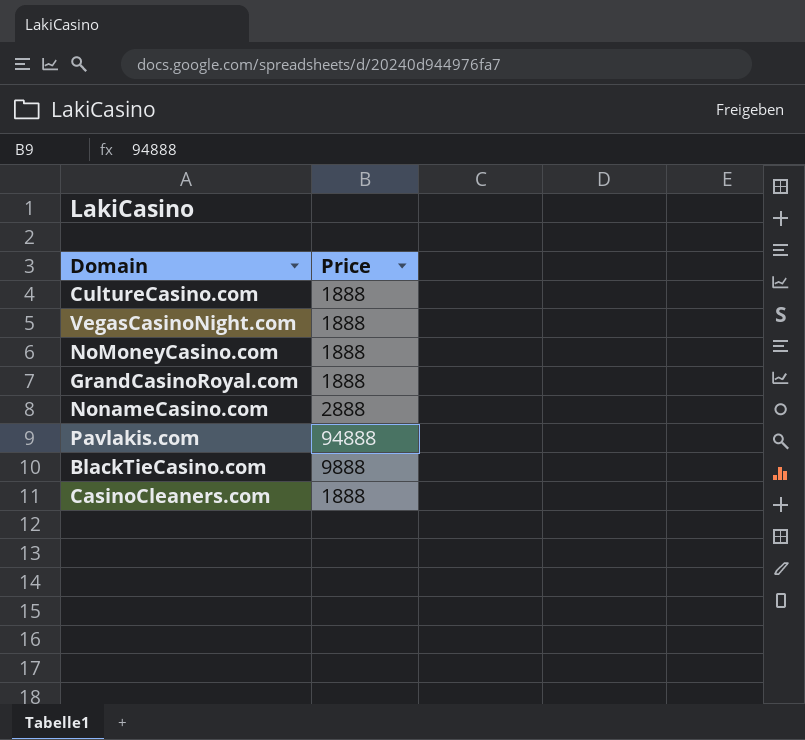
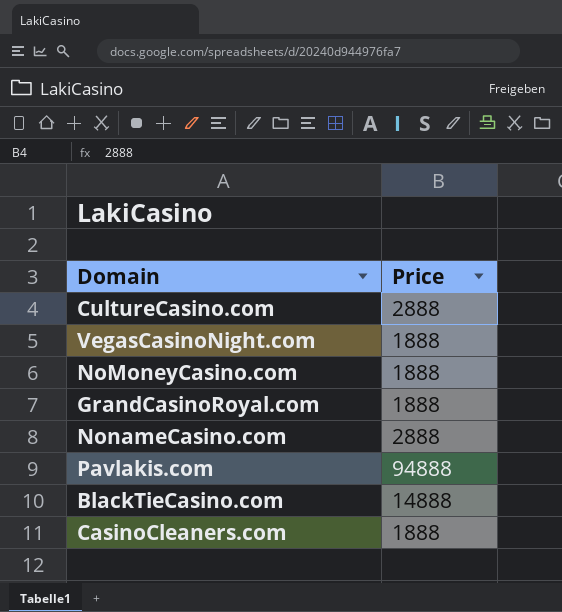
CultureCasino.com | Price: 1888 -> 2888
BlackTieCasino.com | Price: 9888 -> 14888

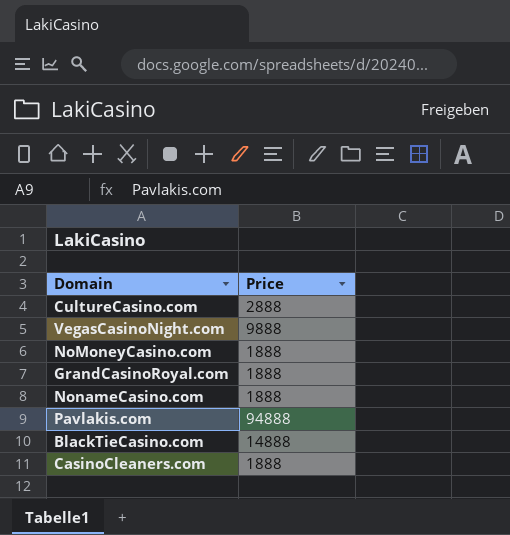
VegasCasinoNight.com | Price: 1888 -> 9888
NonameCasino.com | Price: 2888 -> 1888

